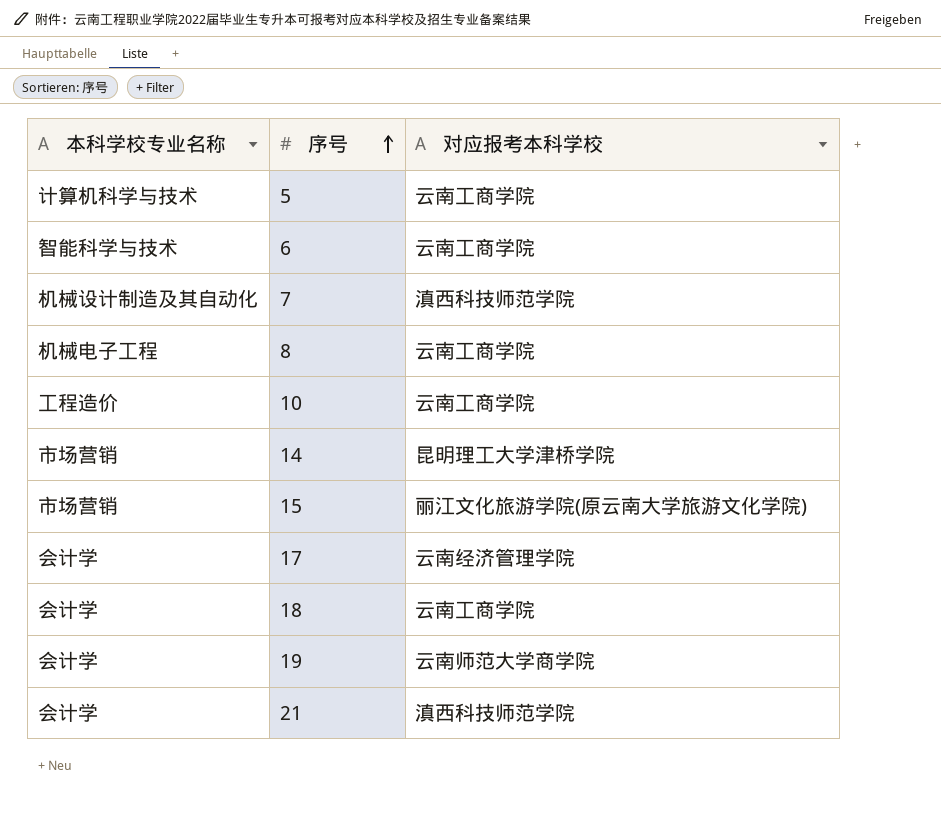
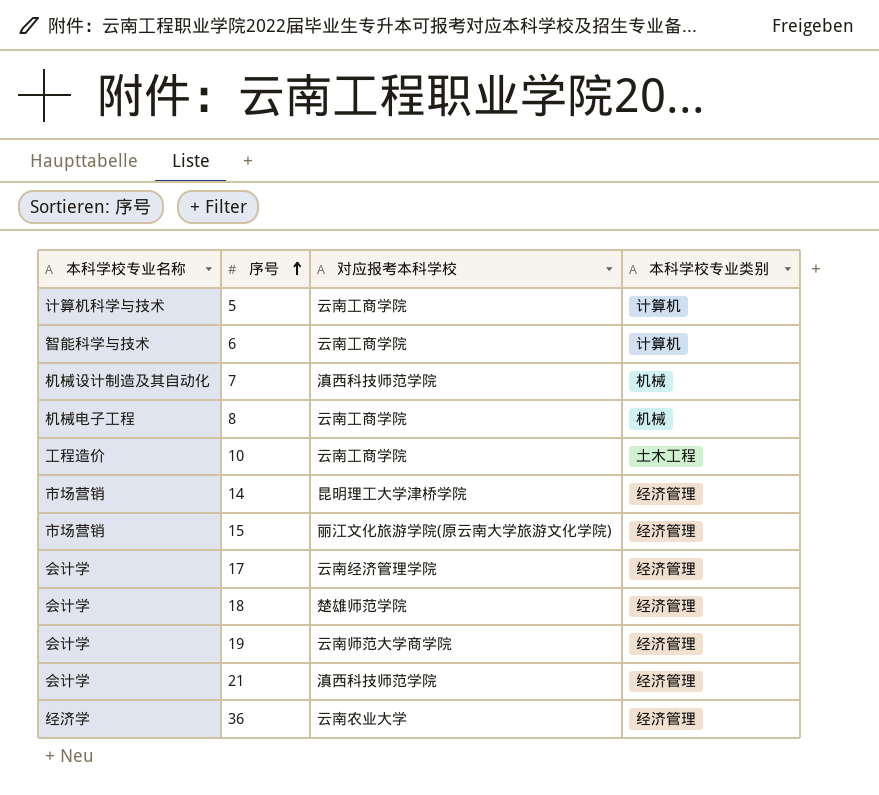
column 本科学校专业类别 | position: none -> 4
18 | 对应报考本科学校: 云南工商学院 -> 楚雄师范学院
row 36: none -> 经济学 | 云南农业大学 | 经济管理

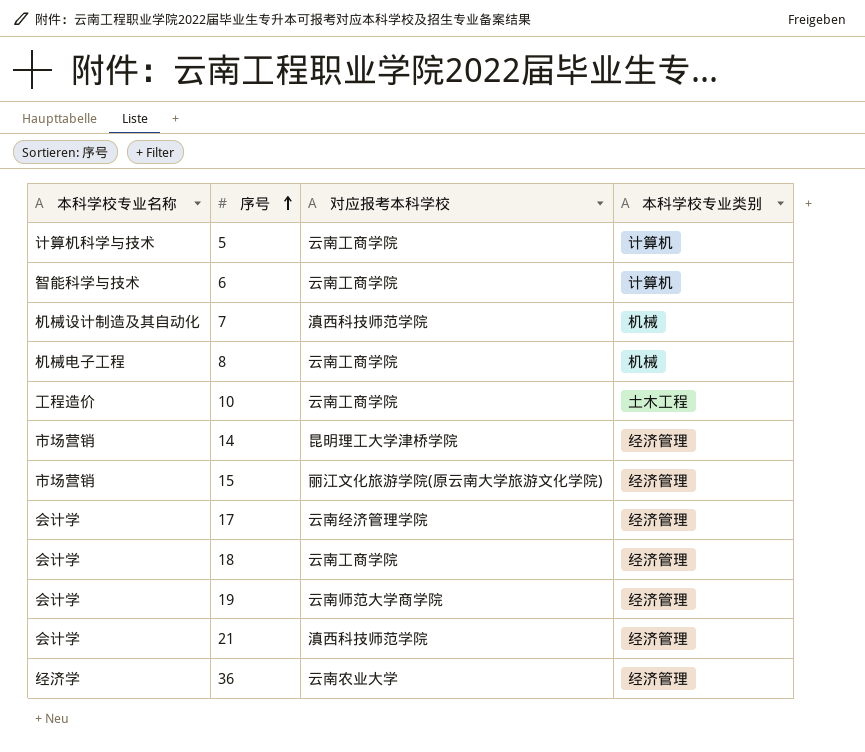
18 | 对应报考本科学校: 楚雄师范学院 -> 云南工商学院

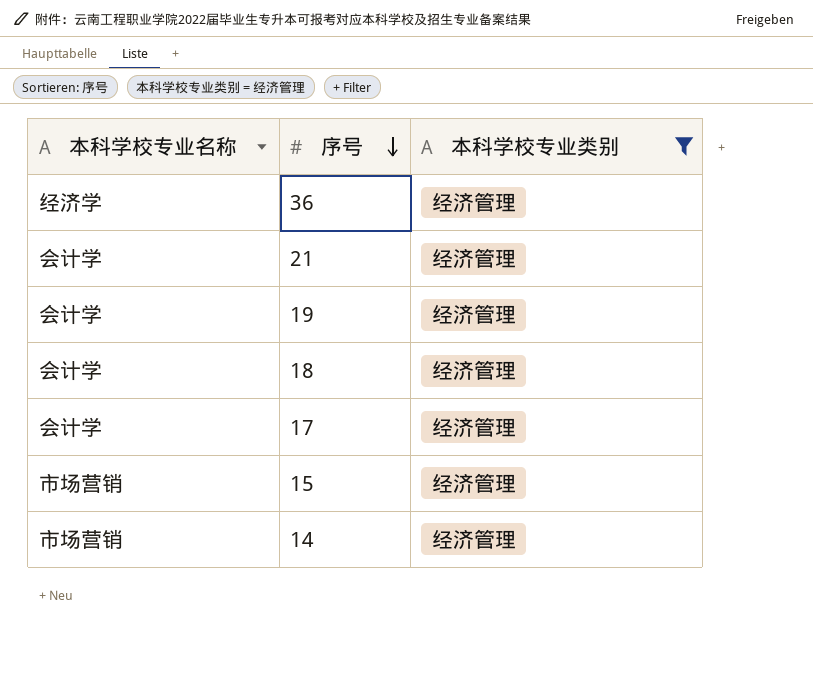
filter: none -> 本科学校专业类别 = 经济管理
row order: 序号 ascending -> 序号 descending
column 对应报考本科学校 | position: 3 -> none

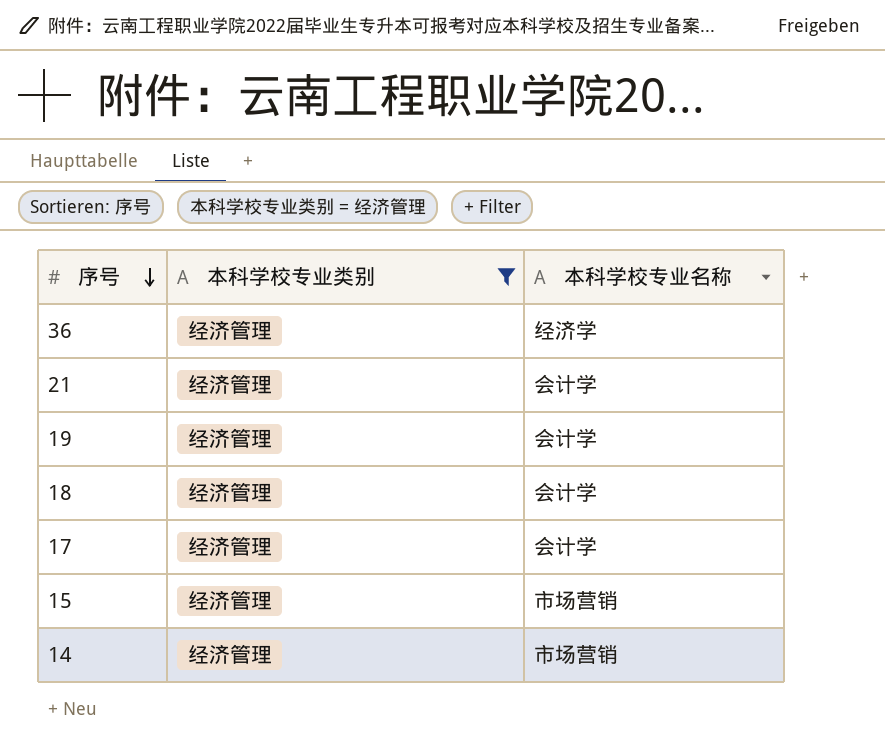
column 本科学校专业名称 | position: 1 -> 3

